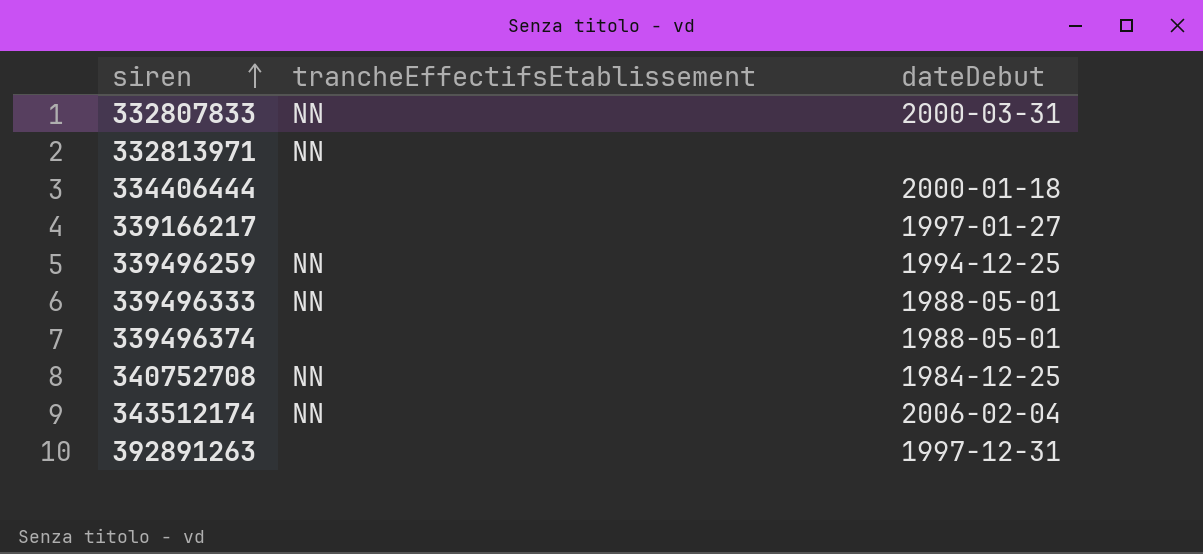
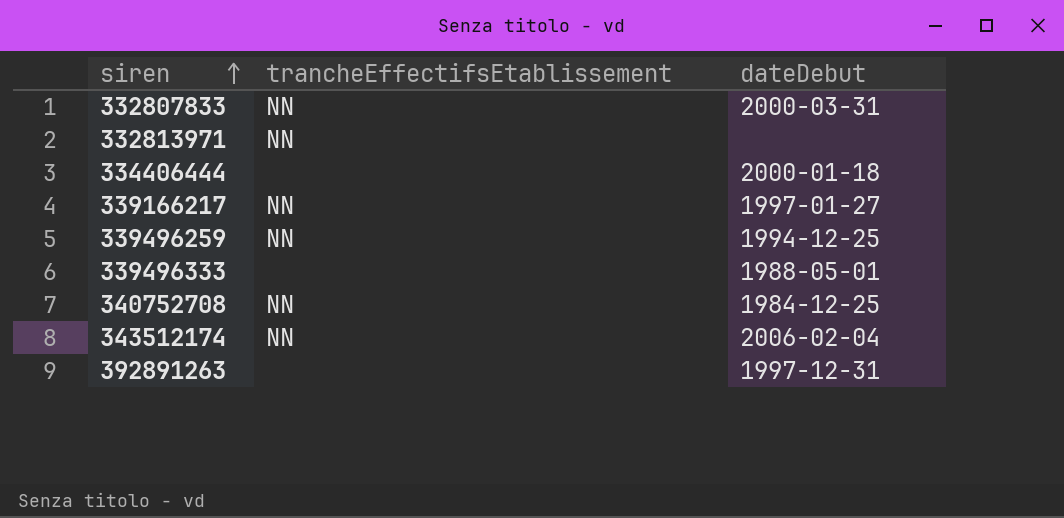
row 339496374: none | 1988-05-01 -> none
339166217 | trancheEffectifsEtablissement: none -> NN
339496333 | trancheEffectifsEtablissement: NN -> none

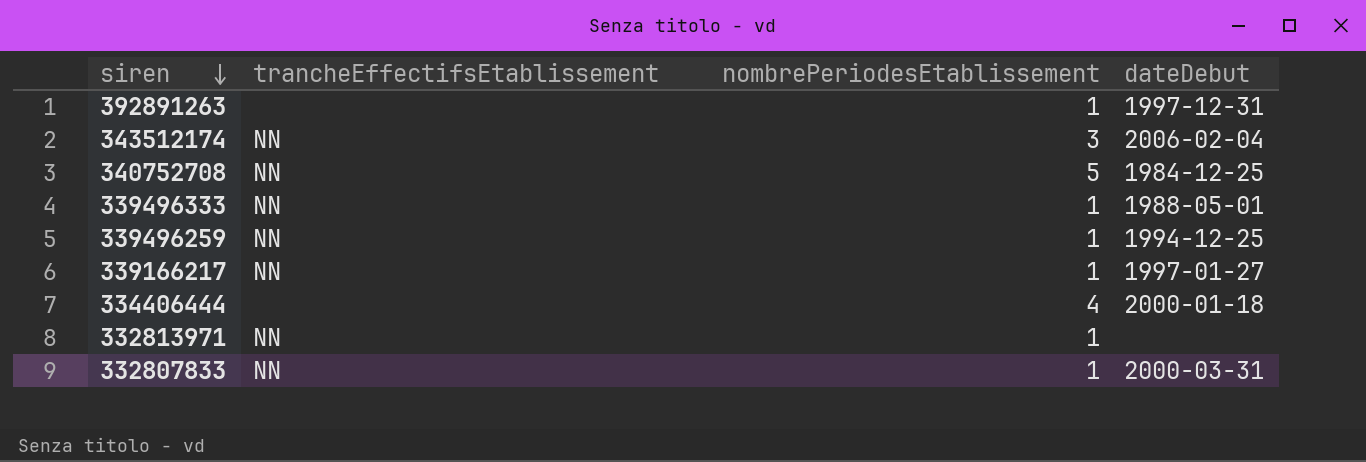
row order: siren ascending -> siren descending
column nombrePeriodesEtablissement | position: none -> 3
339496333 | trancheEffectifsEtablissement: none -> NN

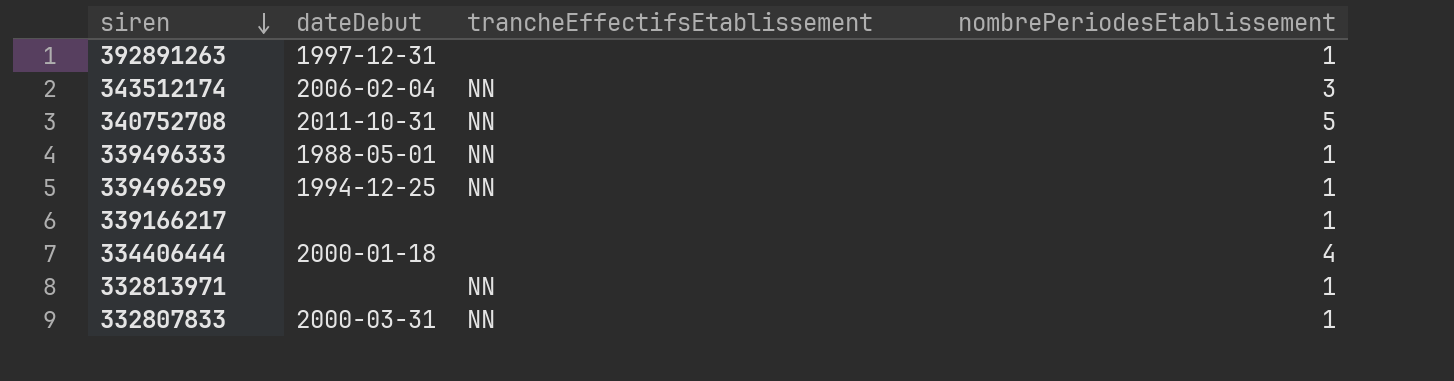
column dateDebut | position: 4 -> 2
340752708 | dateDebut: 1984-12-25 -> 2011-10-31
339166217 | dateDebut: 1997-01-27 -> none
339166217 | trancheEffectifsEtablissement: NN -> none

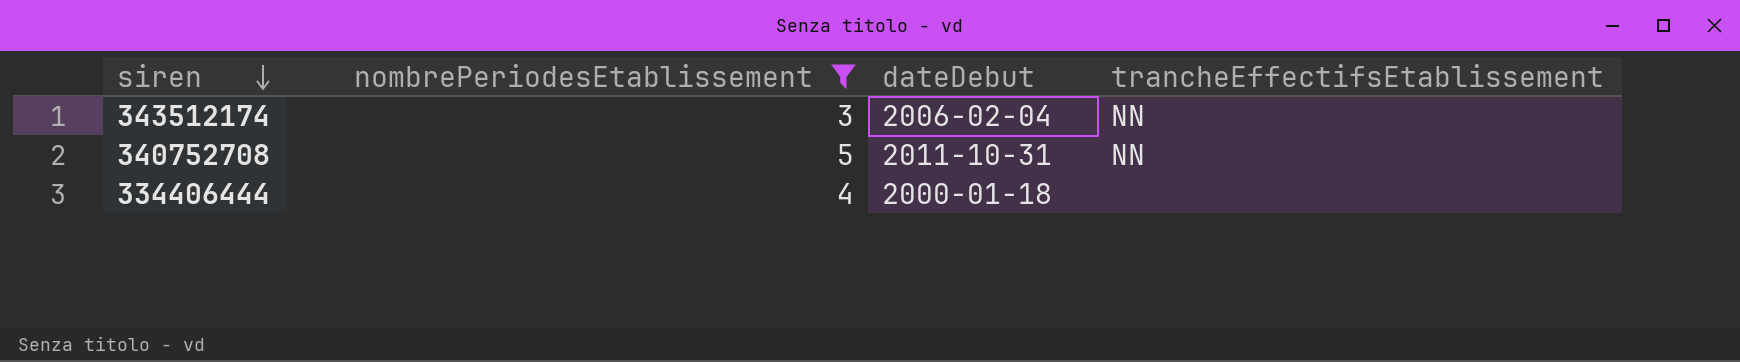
filter: none -> nombrePeriodesEtablissement != 1
column nombrePeriodesEtablissement | position: 4 -> 2

